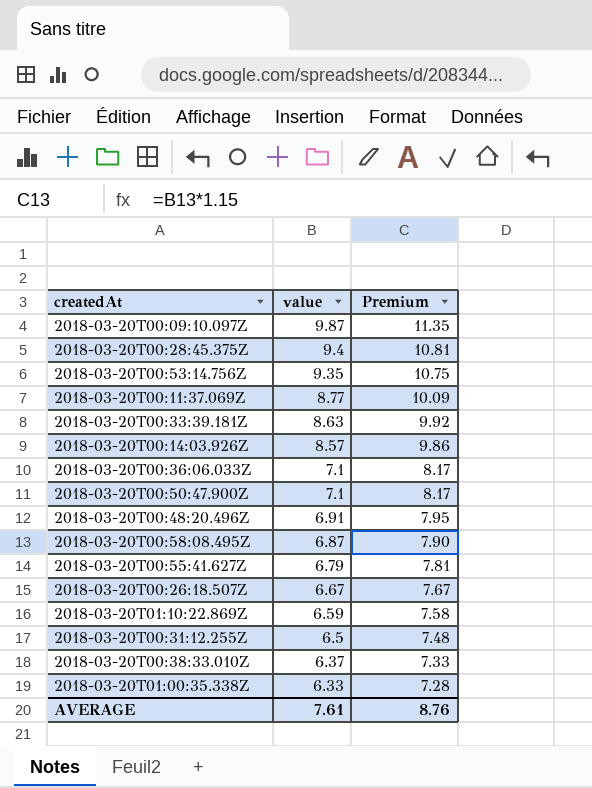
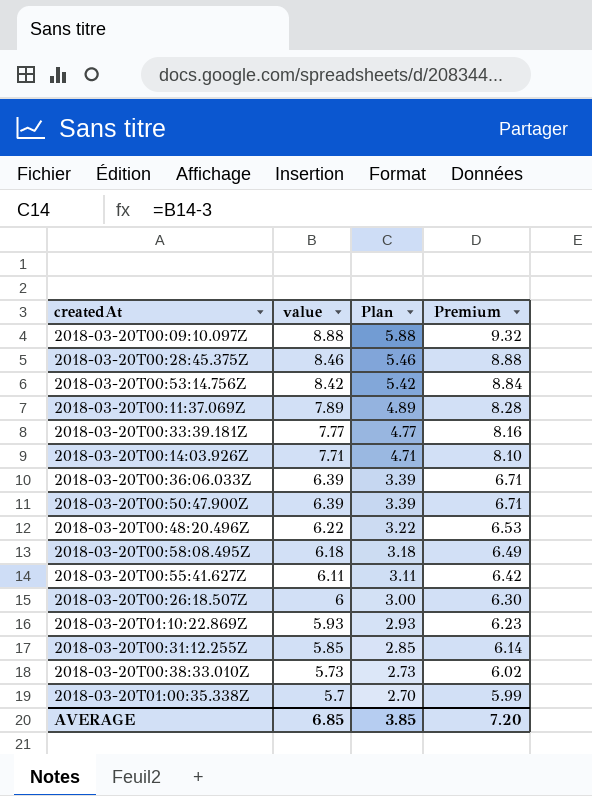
column Plan | formula: none -> [value] - 3
column Premium | formula: [value] * 1.15 -> [value] * 1.05
2018-03-20T00:09:10.097Z | value: 9.87 -> 8.88
2018-03-20T00:28:45.375Z | value: 9.4 -> 8.46
2018-03-20T00:53:14.756Z | value: 9.35 -> 8.42
2018-03-20T00:11:37.069Z | value: 8.77 -> 7.89
2018-03-20T00:33:39.181Z | value: 8.63 -> 7.77
2018-03-20T00:14:03.926Z | value: 8.57 -> 7.71
2018-03-20T00:36:06.033Z | value: 7.1 -> 6.39
2018-03-20T00:50:47.900Z | value: 7.1 -> 6.39
2018-03-20T00:48:20.496Z | value: 6.91 -> 6.22
2018-03-20T00:58:08.495Z | value: 6.87 -> 6.18
2018-03-20T00:55:41.627Z | value: 6.79 -> 6.11
2018-03-20T00:26:18.507Z | value: 6.67 -> 6
2018-03-20T01:10:22.869Z | value: 6.59 -> 5.93
2018-03-20T00:31:12.255Z | value: 6.5 -> 5.85
2018-03-20T00:38:33.010Z | value: 6.37 -> 5.73
2018-03-20T01:00:35.338Z | value: 6.33 -> 5.7
AVERAGE | value: 7.61 -> 6.85
AVERAGE | Premium: 8.76 -> 7.20

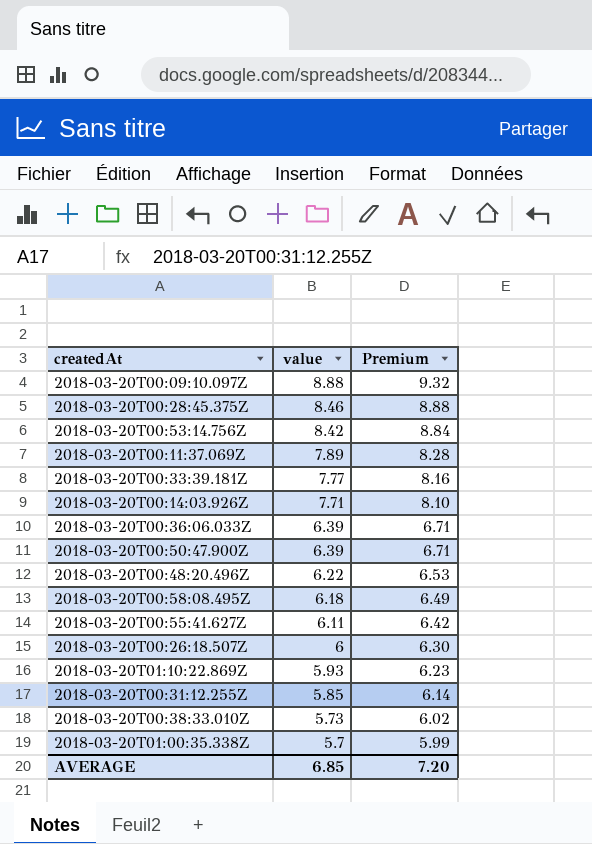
column Plan | formula: [value] - 3 -> none

